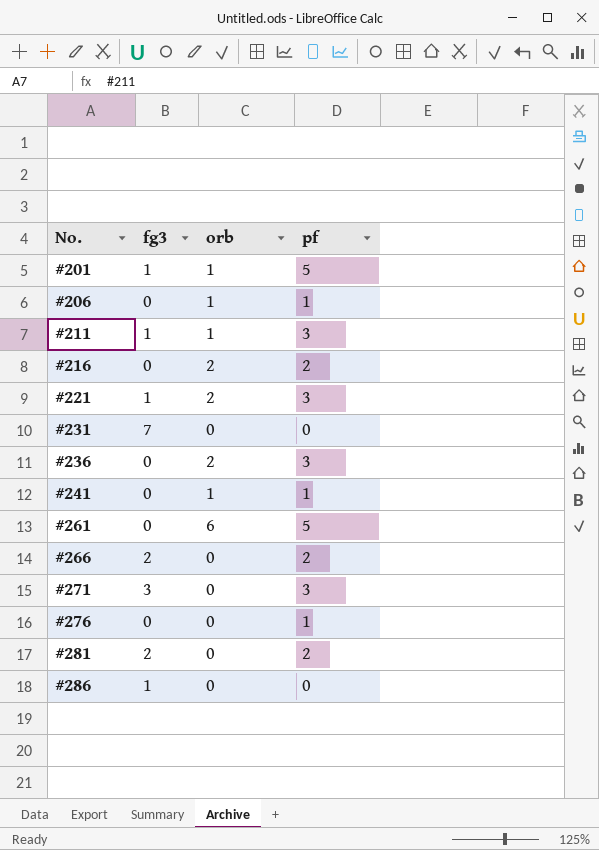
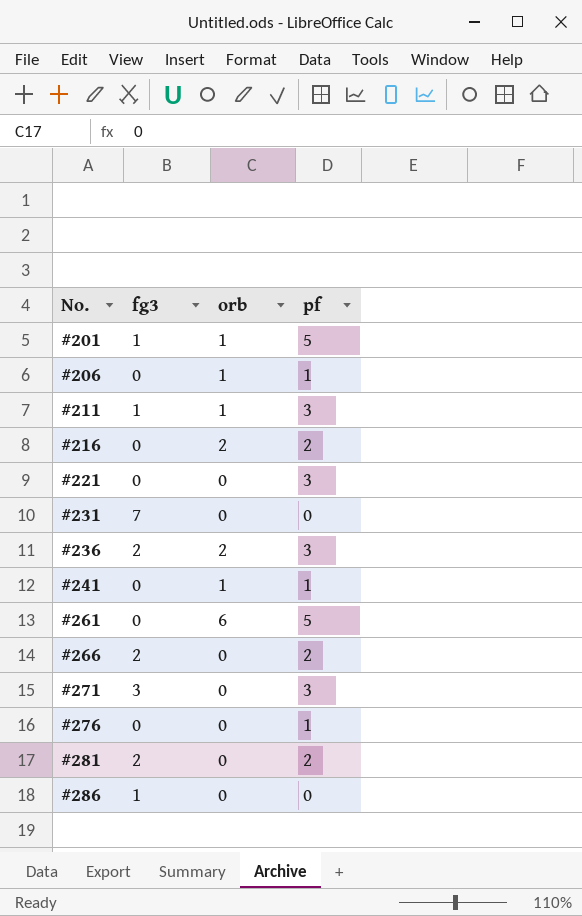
#221 | fg3: 1 -> 0
#221 | orb: 2 -> 0
#236 | fg3: 0 -> 2

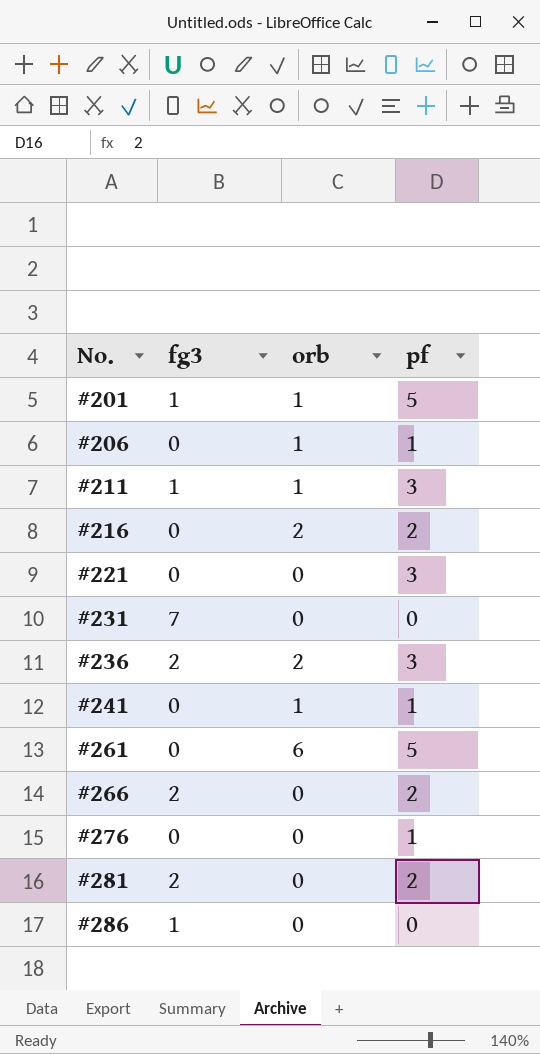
row #271: 3 | 0 | 3 -> none

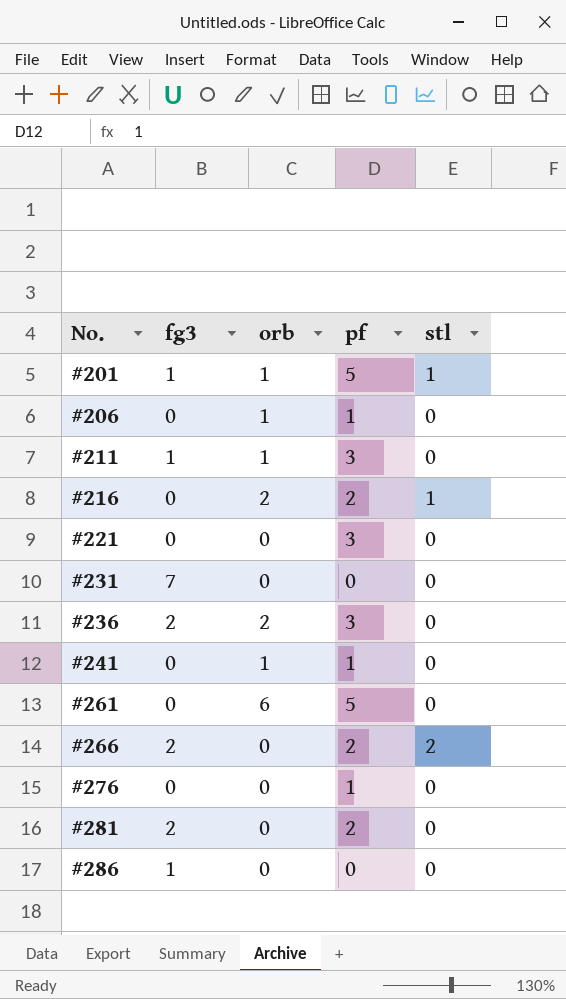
column stl | position: none -> 5

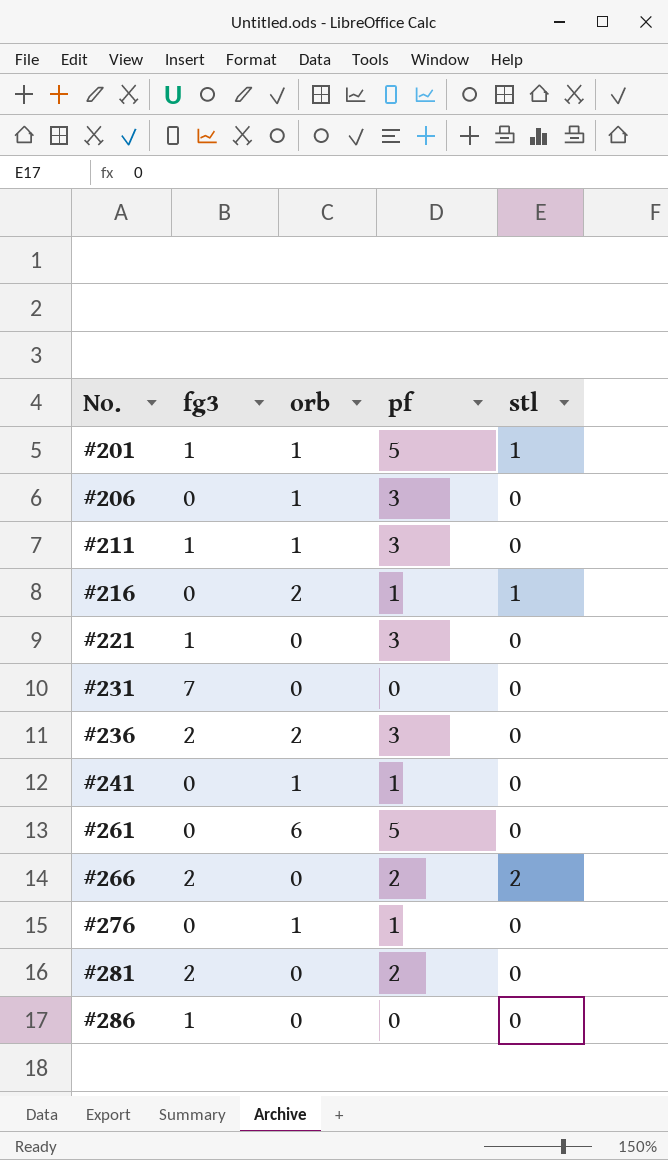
#206 | pf: 1 -> 3
#216 | pf: 2 -> 1
#221 | fg3: 0 -> 1
#276 | orb: 0 -> 1

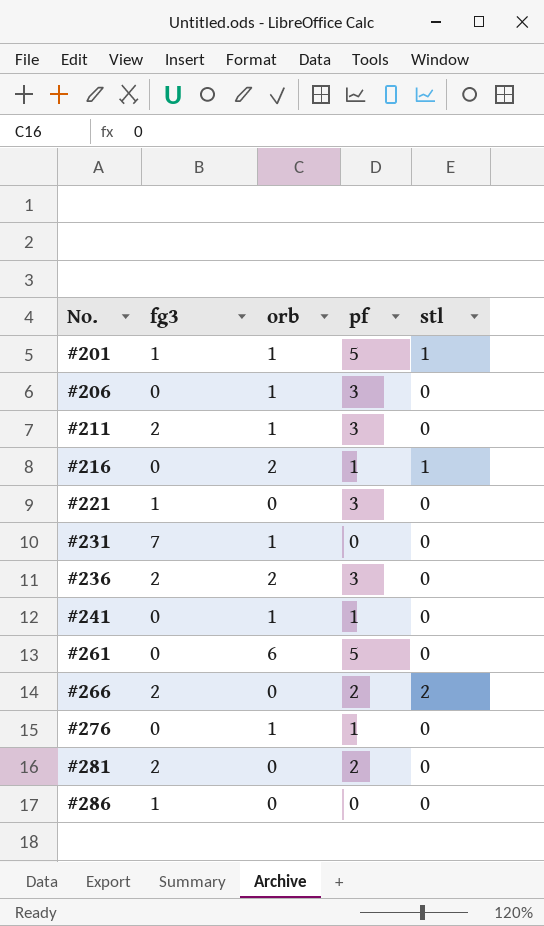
#211 | fg3: 1 -> 2
#231 | orb: 0 -> 1

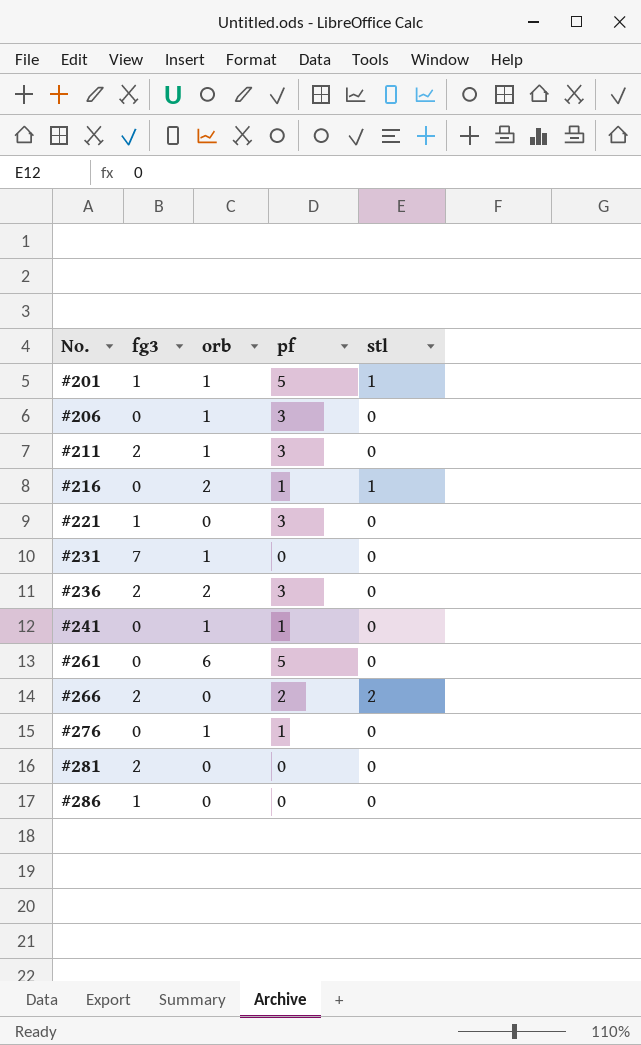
#281 | pf: 2 -> 0

